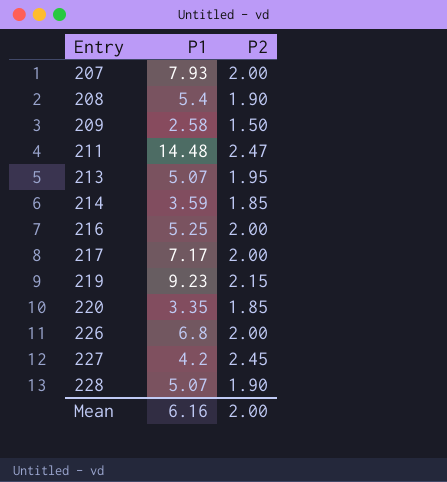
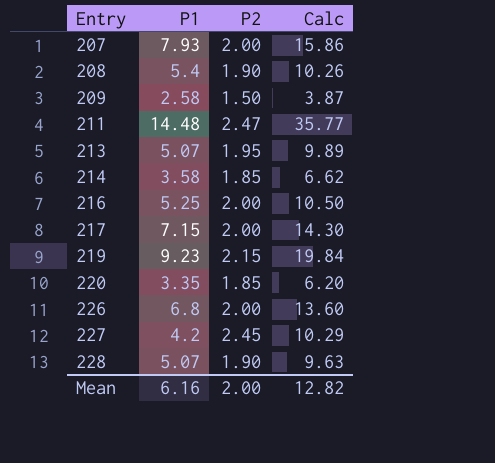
column Calc | formula: none -> [P1] * [P2]
214 | P1: 3.59 -> 3.58
217 | P1: 7.17 -> 7.15

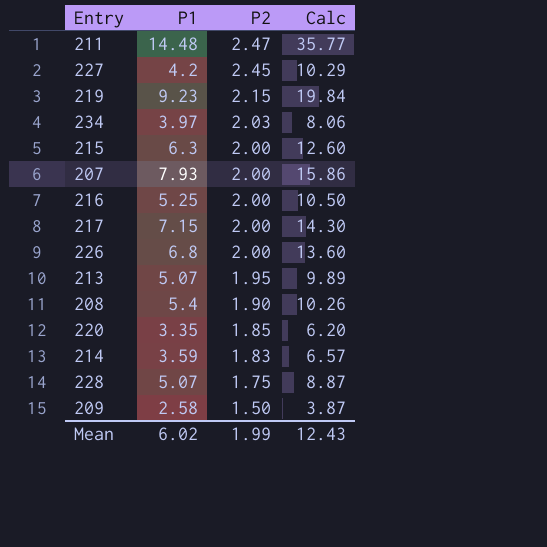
row order: Entry ascending -> P2 descending
row 234: none -> 3.97 | 2.03 | 8.06
row 215: none -> 6.3 | 2.00 | 12.60
214 | P1: 3.58 -> 3.59
214 | P2: 1.85 -> 1.83
214 | Calc: 6.62 -> 6.57
228 | P2: 1.90 -> 1.75
228 | Calc: 9.63 -> 8.87
Mean | P1: 6.16 -> 6.02
Mean | P2: 2.00 -> 1.99
Mean | Calc: 12.82 -> 12.43

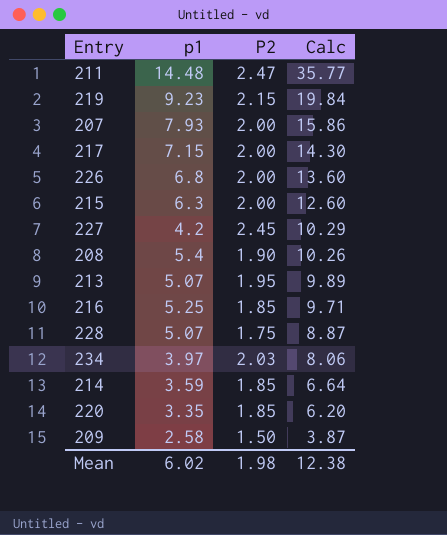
row order: P2 descending -> Calc descending
column name: P1 -> p1
216 | P2: 2.00 -> 1.85
216 | Calc: 10.50 -> 9.71
214 | P2: 1.83 -> 1.85
214 | Calc: 6.57 -> 6.64
Mean | P2: 1.99 -> 1.98
Mean | Calc: 12.43 -> 12.38

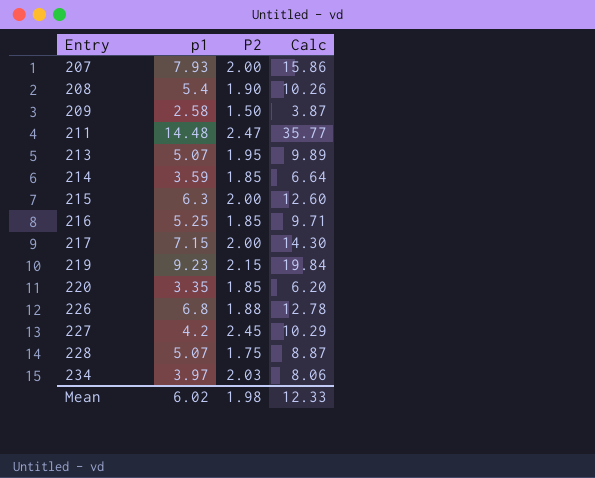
row order: Calc descending -> Entry ascending
226 | P2: 2.00 -> 1.88
226 | Calc: 13.60 -> 12.78
Mean | Calc: 12.38 -> 12.33

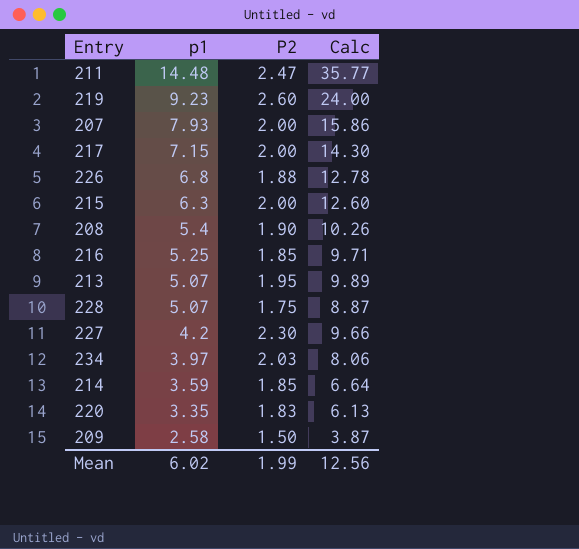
row order: Entry ascending -> p1 descending
219 | P2: 2.15 -> 2.60
219 | Calc: 19.84 -> 24.00
227 | P2: 2.45 -> 2.30
227 | Calc: 10.29 -> 9.66
220 | P2: 1.85 -> 1.83
220 | Calc: 6.20 -> 6.13
Mean | P2: 1.98 -> 1.99
Mean | Calc: 12.33 -> 12.56

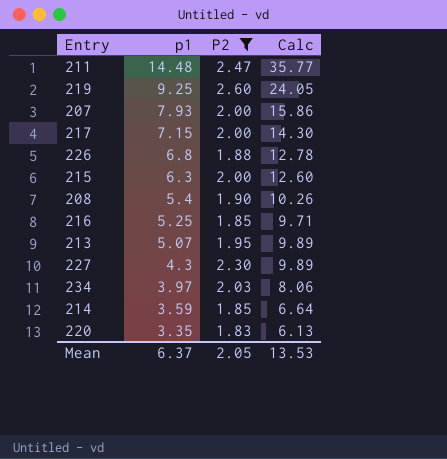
filter: none -> P2 >= 1.83
219 | p1: 9.23 -> 9.25
219 | Calc: 24.00 -> 24.05
227 | p1: 4.2 -> 4.3
227 | Calc: 9.66 -> 9.89
Mean | p1: 6.02 -> 6.37
Mean | P2: 1.99 -> 2.05
Mean | Calc: 12.56 -> 13.53

